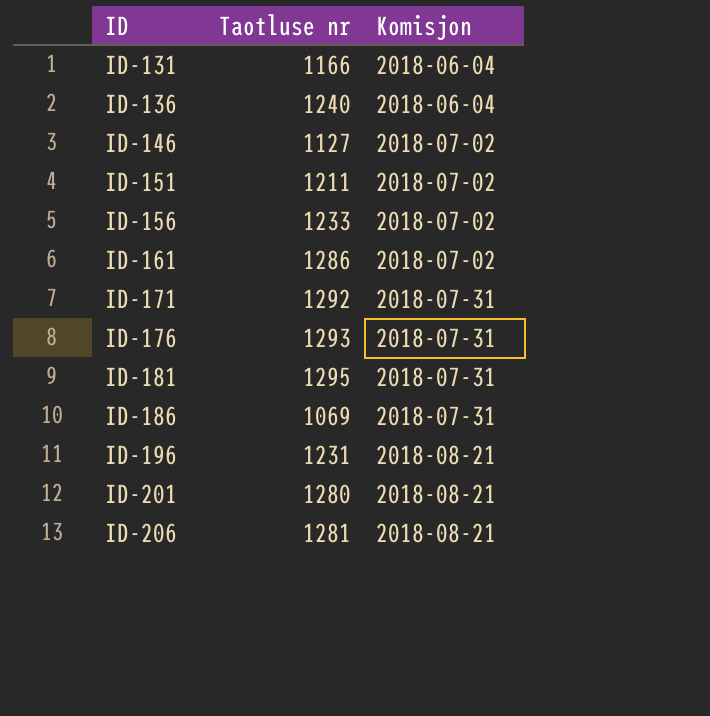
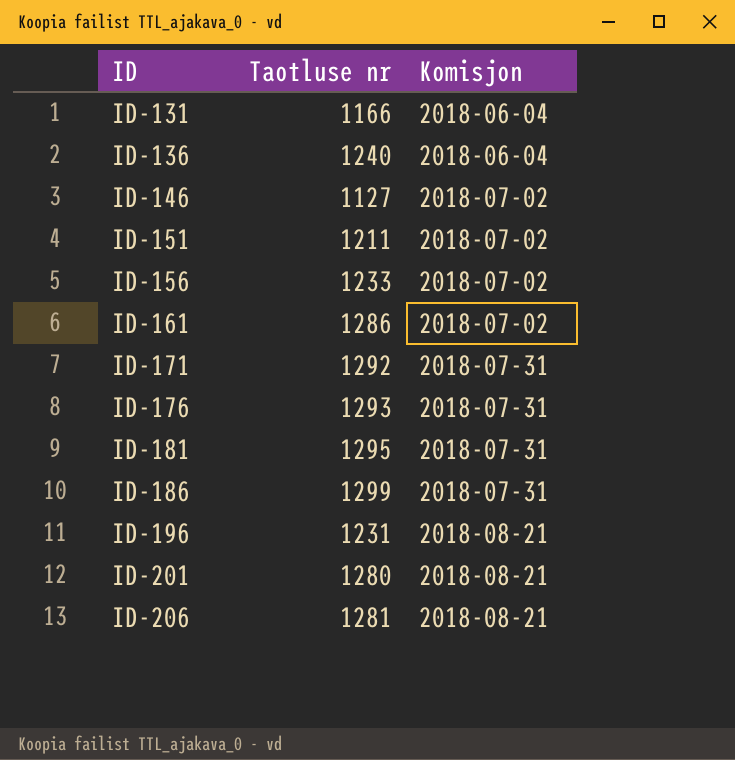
ID-186 | Taotluse nr: 1069 -> 1299

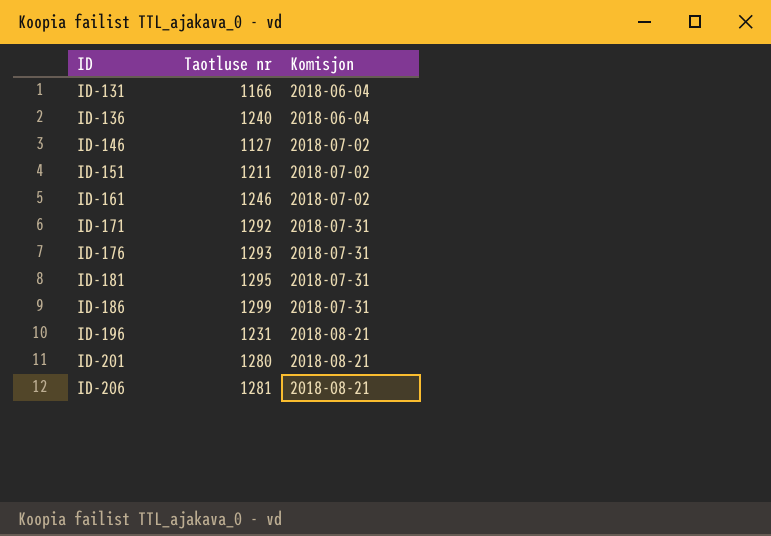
row ID-156: 1233 | 2018-07-02 -> none
ID-161 | Taotluse nr: 1286 -> 1246

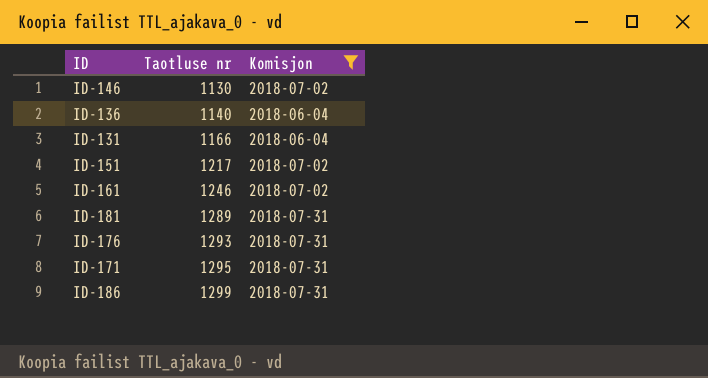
filter: none -> Komisjon != 2018-08-21
row order: ID ascending -> Taotluse nr ascending
ID-146 | Taotluse nr: 1127 -> 1130
ID-136 | Taotluse nr: 1240 -> 1140
ID-151 | Taotluse nr: 1211 -> 1217
ID-181 | Taotluse nr: 1295 -> 1289
ID-171 | Taotluse nr: 1292 -> 1295

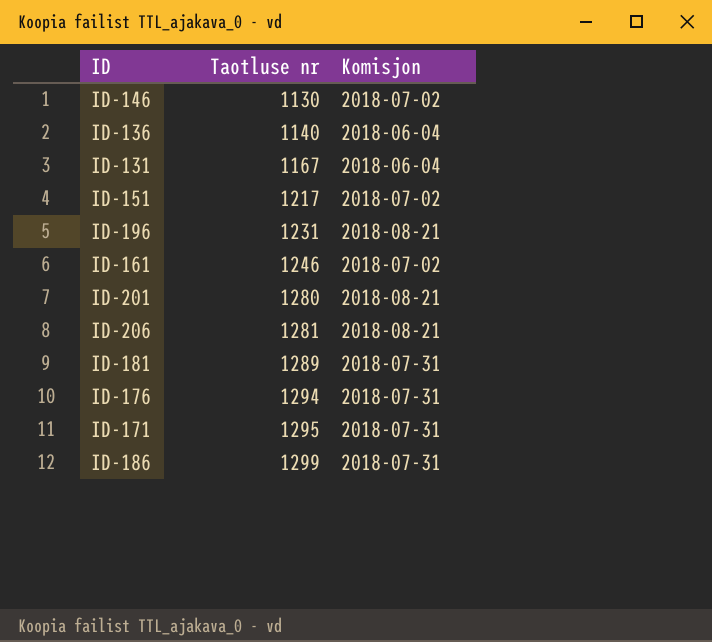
filter: Komisjon != 2018-08-21 -> none
ID-131 | Taotluse nr: 1166 -> 1167
ID-176 | Taotluse nr: 1293 -> 1294

